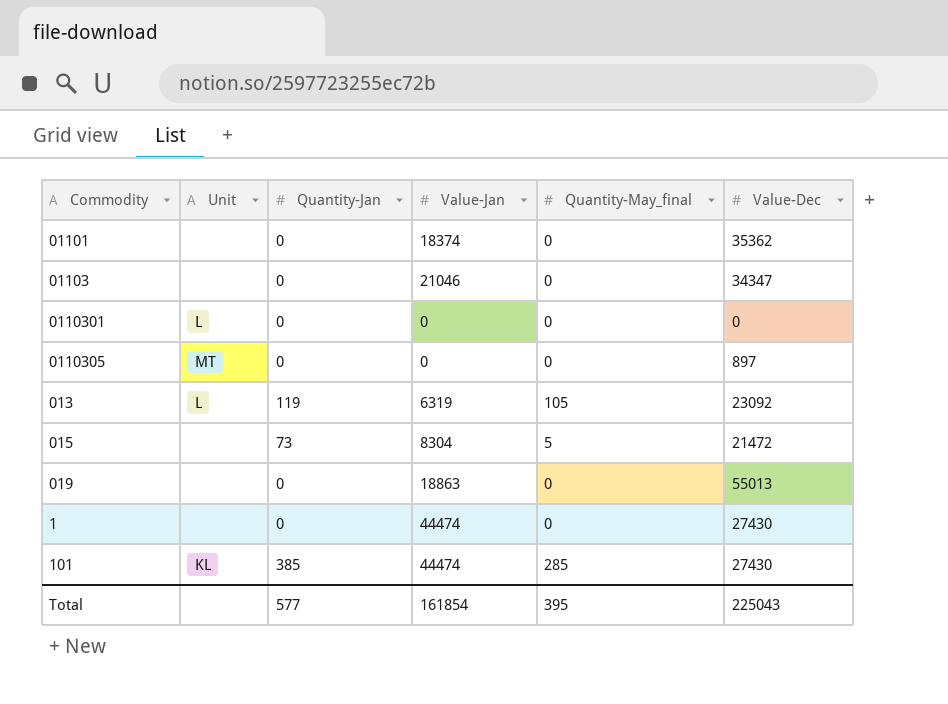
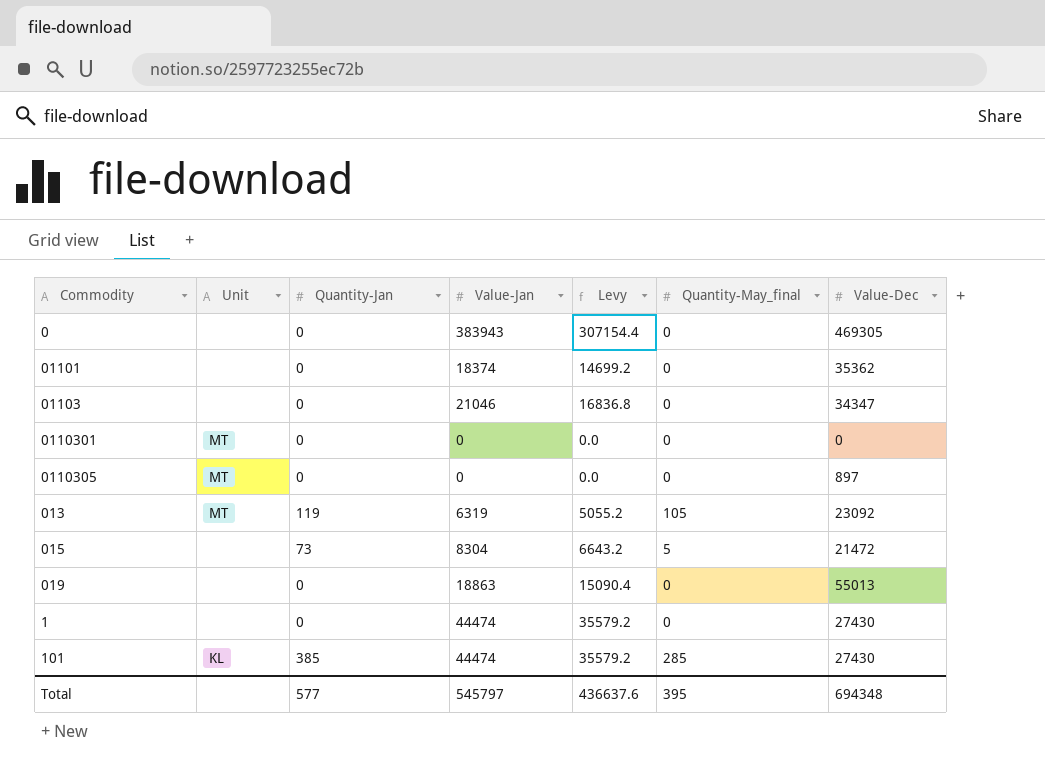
column Levy | formula: none -> [Value-Jan] * 0.8
row 0: none -> none | 0 | 383943 | 307154.4 | 0 | 469305
0110301 | Unit: L -> MT
013 | Unit: L -> MT
Total | Value-Jan: 161854 -> 545797
Total | Value-Dec: 225043 -> 694348

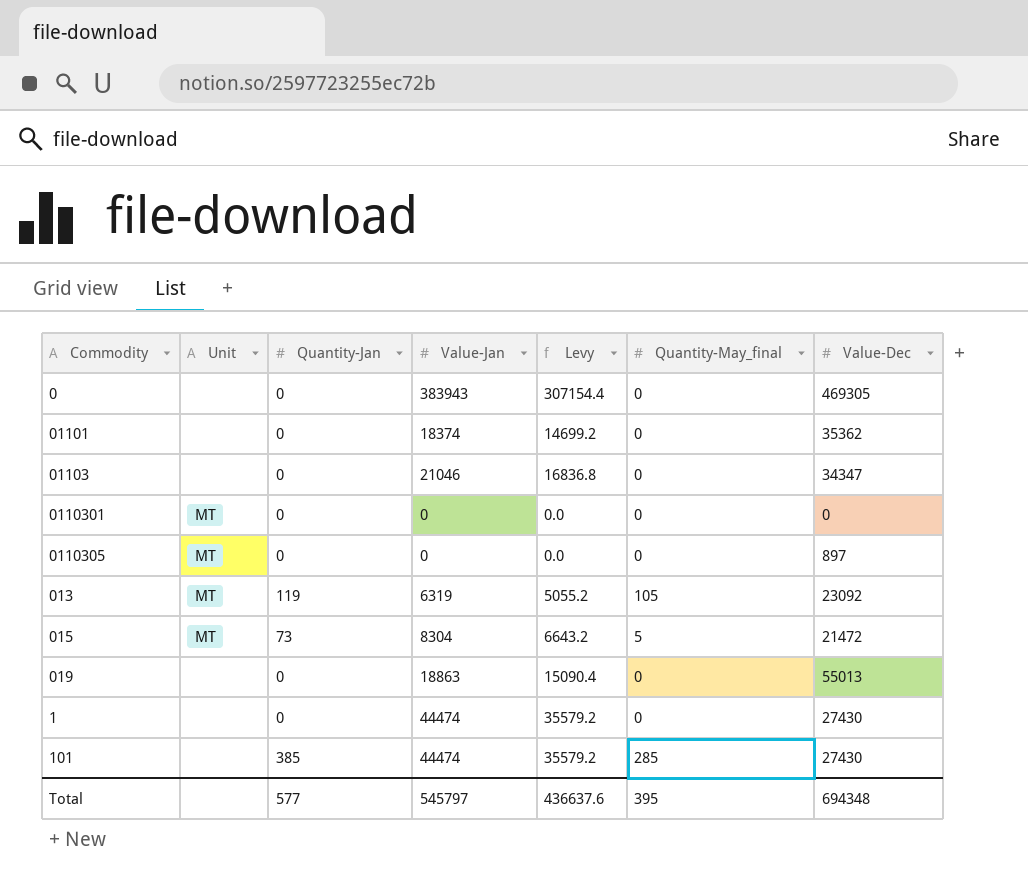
015 | Unit: none -> MT
101 | Unit: KL -> none

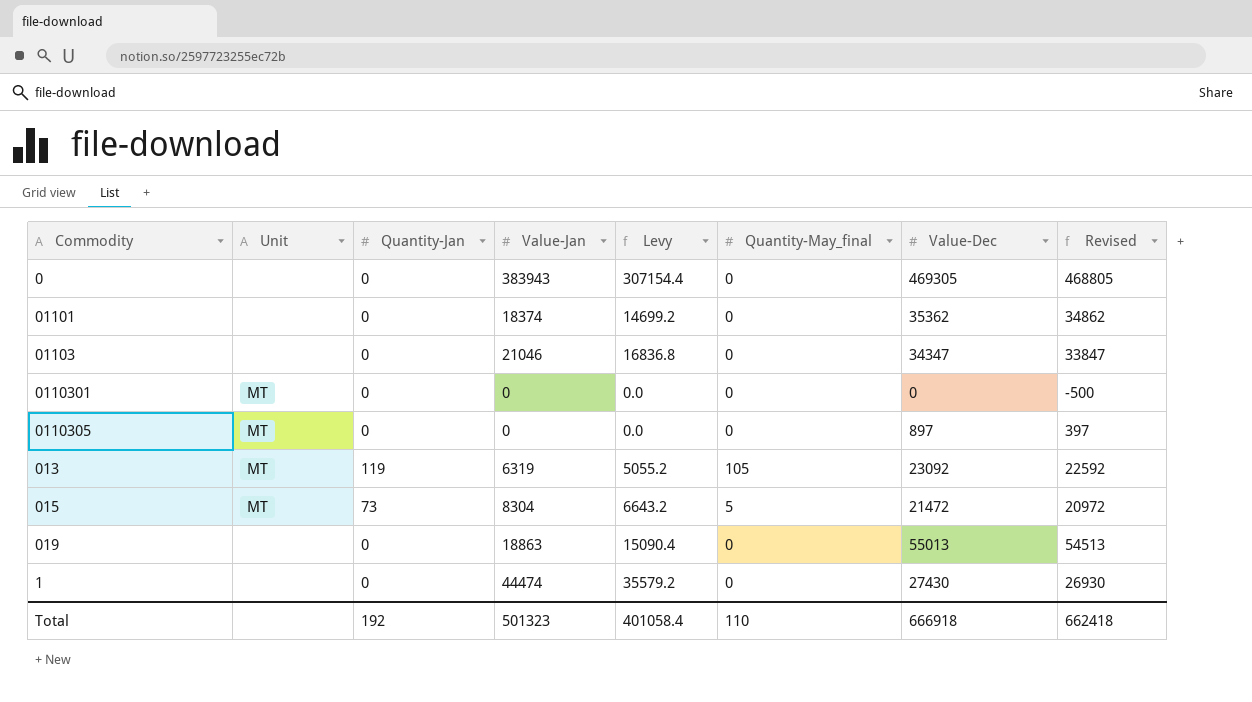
column Revised | formula: none -> [Value-Dec] - 500
row 101: none | 385 | 44474 | 35579.2 | 285 | 27430 -> none
Total | Quantity-Jan: 577 -> 192
Total | Value-Jan: 545797 -> 501323
Total | Levy: 436637.6 -> 401058.4
Total | Quantity-May_final: 395 -> 110
Total | Value-Dec: 694348 -> 666918

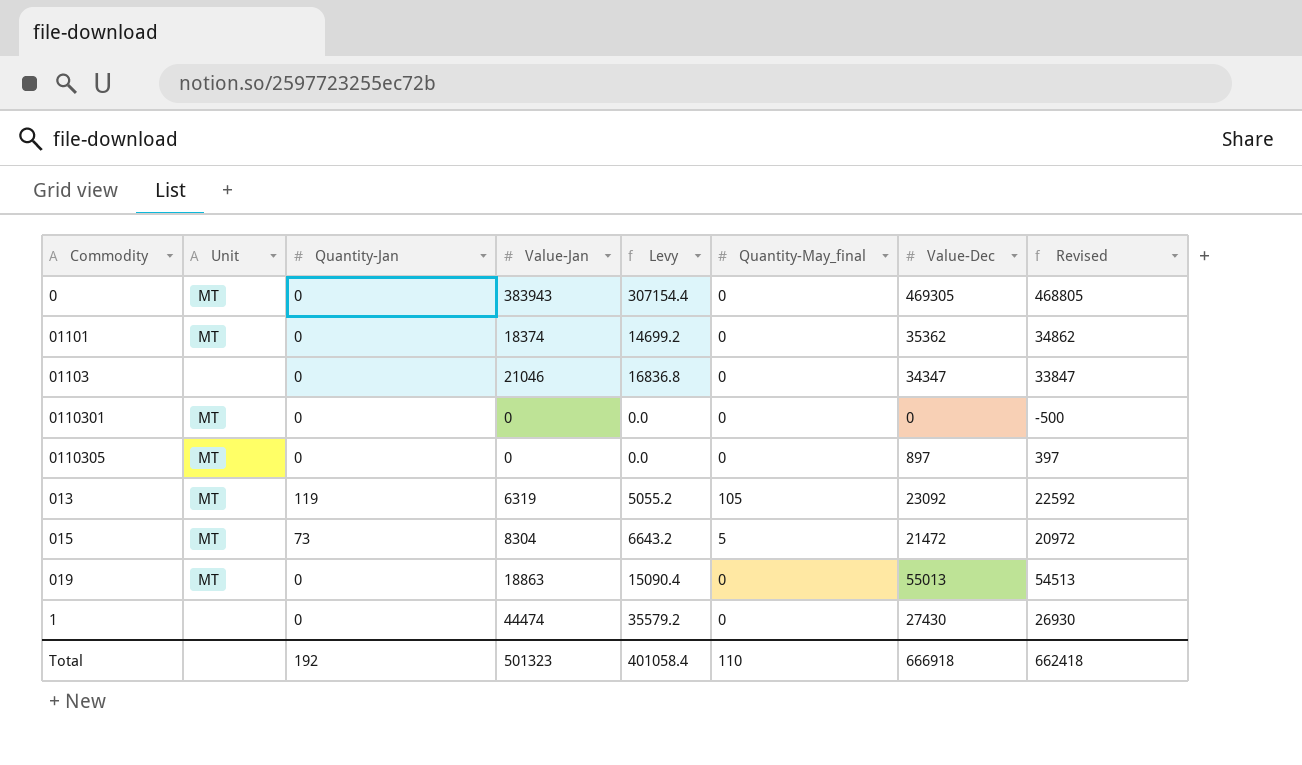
0 | Unit: none -> MT
01101 | Unit: none -> MT
019 | Unit: none -> MT

